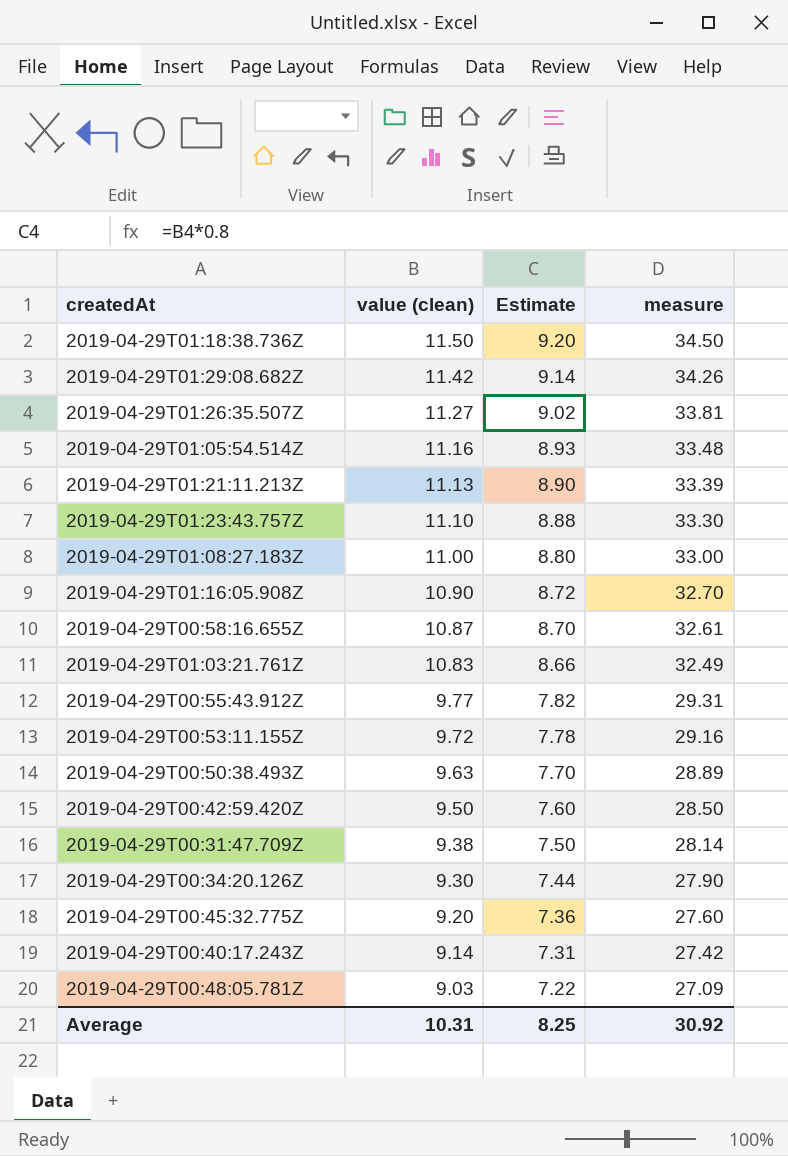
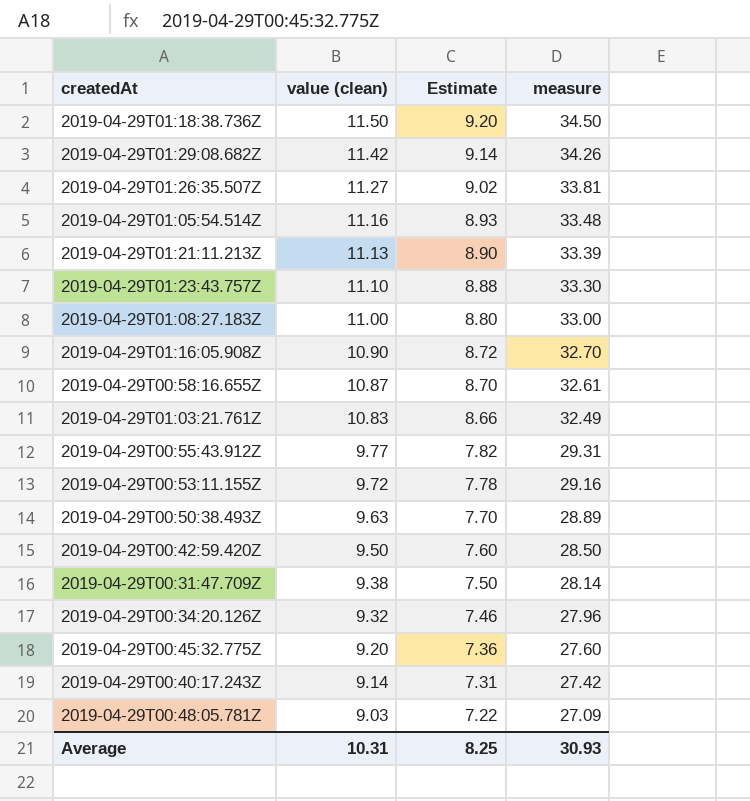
2019-04-29T00:34:20.126Z | value (clean): 9.30 -> 9.32
2019-04-29T00:34:20.126Z | Estimate: 7.44 -> 7.46
2019-04-29T00:34:20.126Z | measure: 27.90 -> 27.96
Average | measure: 30.92 -> 30.93

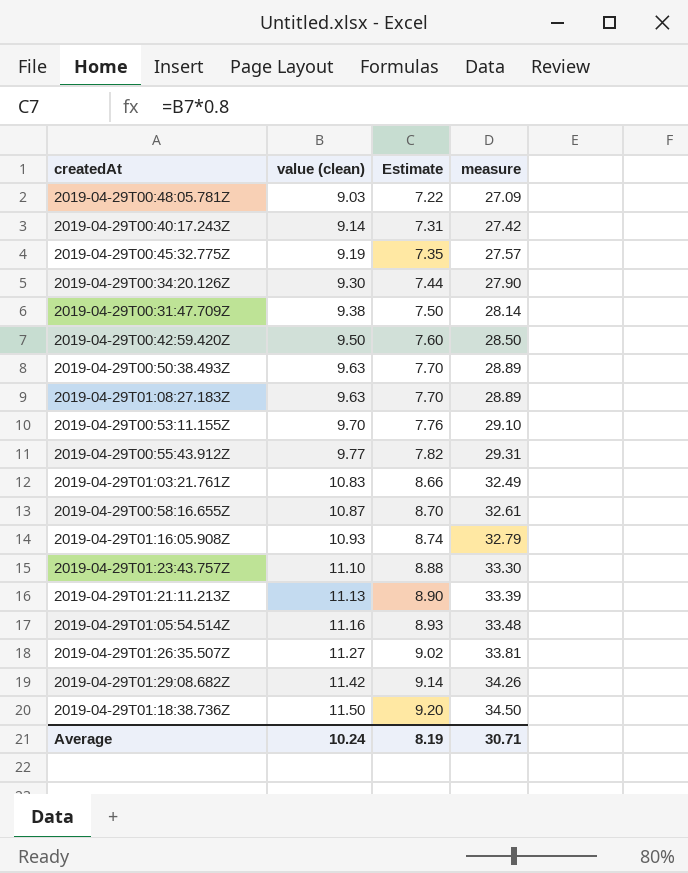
row order: value (clean) descending -> value (clean) ascending
2019-04-29T00:45:32.775Z | value (clean): 9.20 -> 9.19
2019-04-29T00:45:32.775Z | Estimate: 7.36 -> 7.35
2019-04-29T00:45:32.775Z | measure: 27.60 -> 27.57
2019-04-29T00:34:20.126Z | value (clean): 9.32 -> 9.30
2019-04-29T00:34:20.126Z | Estimate: 7.46 -> 7.44
2019-04-29T00:34:20.126Z | measure: 27.96 -> 27.90
2019-04-29T01:08:27.183Z | value (clean): 11.00 -> 9.63
2019-04-29T01:08:27.183Z | Estimate: 8.80 -> 7.70
2019-04-29T01:08:27.183Z | measure: 33.00 -> 28.89
2019-04-29T00:53:11.155Z | value (clean): 9.72 -> 9.70
2019-04-29T00:53:11.155Z | Estimate: 7.78 -> 7.76
2019-04-29T00:53:11.155Z | measure: 29.16 -> 29.10
2019-04-29T01:16:05.908Z | value (clean): 10.90 -> 10.93
2019-04-29T01:16:05.908Z | Estimate: 8.72 -> 8.74
2019-04-29T01:16:05.908Z | measure: 32.70 -> 32.79
Average | value (clean): 10.31 -> 10.24
Average | Estimate: 8.25 -> 8.19
Average | measure: 30.93 -> 30.71

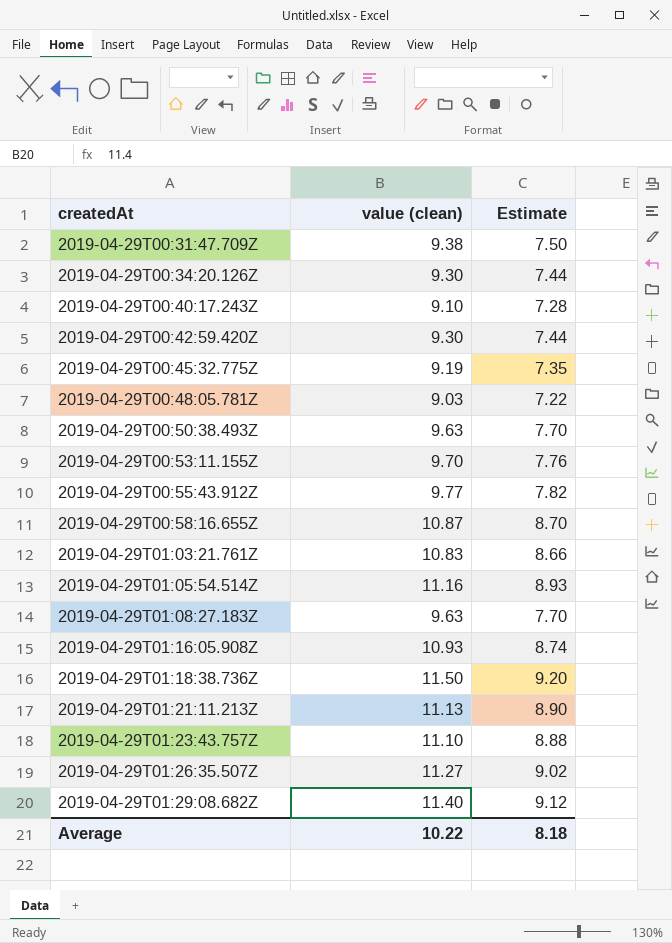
row order: value (clean) ascending -> createdAt ascending
column measure | formula: [value (clean)] * 3 -> none
2019-04-29T00:40:17.243Z | value (clean): 9.14 -> 9.10
2019-04-29T00:40:17.243Z | Estimate: 7.31 -> 7.28
2019-04-29T00:42:59.420Z | value (clean): 9.50 -> 9.30
2019-04-29T00:42:59.420Z | Estimate: 7.60 -> 7.44
2019-04-29T01:29:08.682Z | value (clean): 11.42 -> 11.40
2019-04-29T01:29:08.682Z | Estimate: 9.14 -> 9.12
Average | value (clean): 10.24 -> 10.22
Average | Estimate: 8.19 -> 8.18

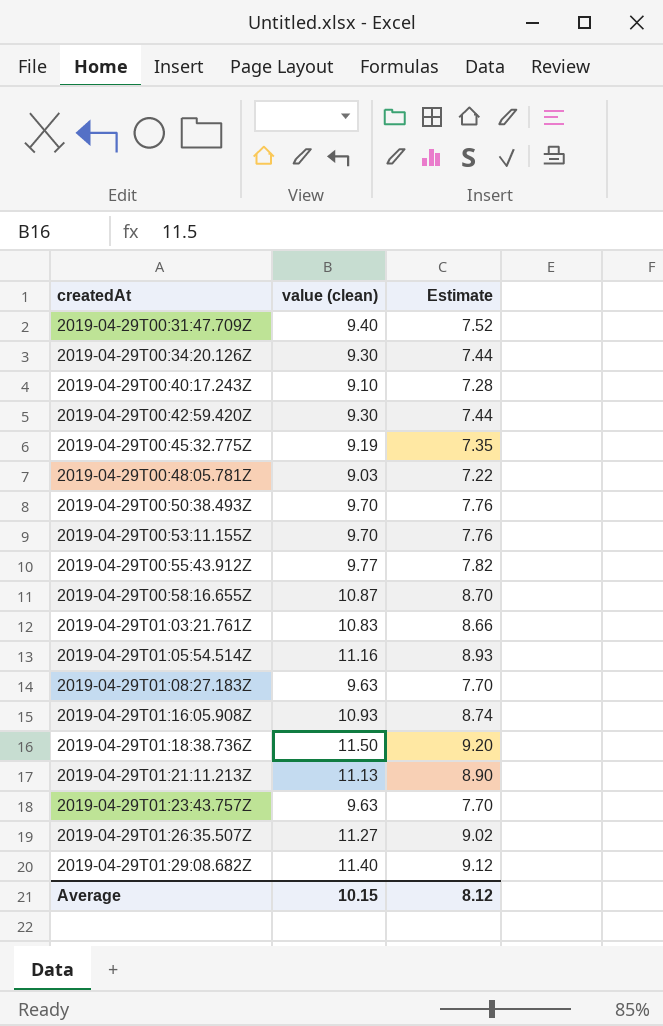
2019-04-29T00:31:47.709Z | value (clean): 9.38 -> 9.40
2019-04-29T00:31:47.709Z | Estimate: 7.50 -> 7.52
2019-04-29T00:50:38.493Z | value (clean): 9.63 -> 9.70
2019-04-29T00:50:38.493Z | Estimate: 7.70 -> 7.76
2019-04-29T01:23:43.757Z | value (clean): 11.10 -> 9.63
2019-04-29T01:23:43.757Z | Estimate: 8.88 -> 7.70
Average | value (clean): 10.22 -> 10.15
Average | Estimate: 8.18 -> 8.12

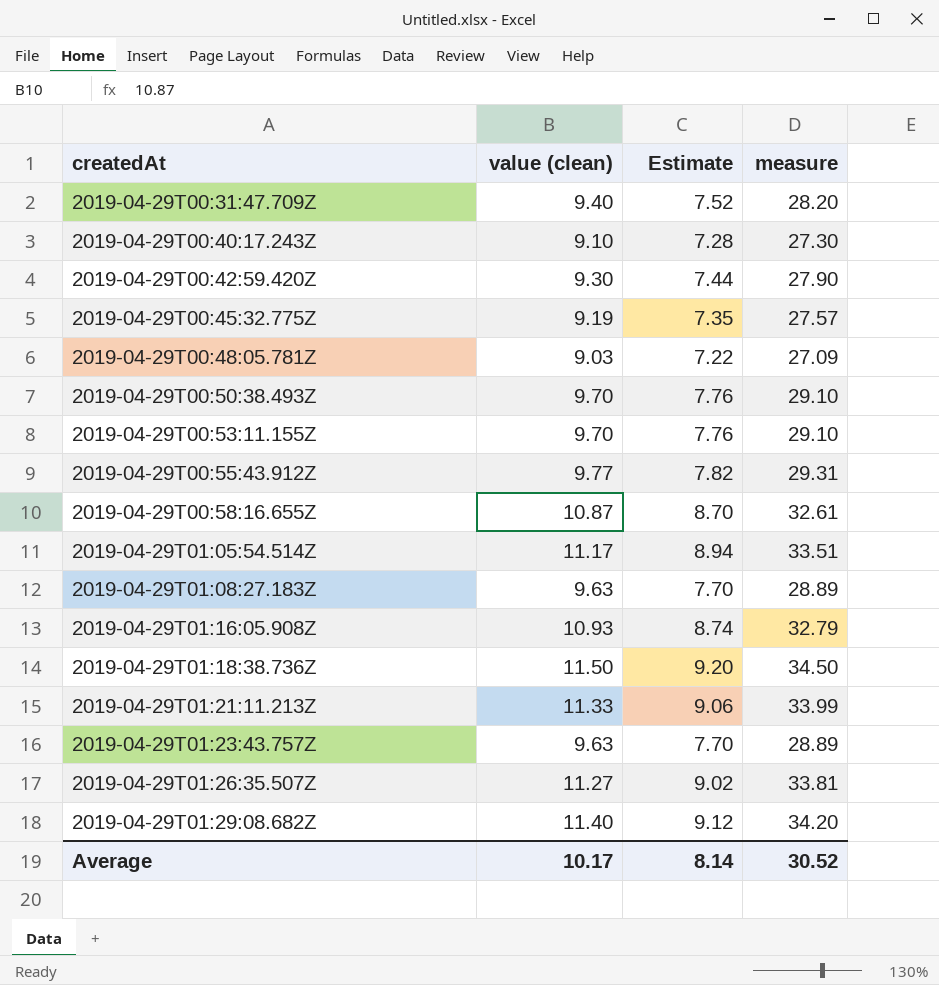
column measure | formula: none -> [value (clean)] * 3
row 2019-04-29T00:34:20.126Z: 9.30 | 7.44 -> none
row 2019-04-29T01:03:21.761Z: 10.83 | 8.66 -> none
2019-04-29T01:05:54.514Z | value (clean): 11.16 -> 11.17
2019-04-29T01:05:54.514Z | Estimate: 8.93 -> 8.94
2019-04-29T01:21:11.213Z | value (clean): 11.13 -> 11.33
2019-04-29T01:21:11.213Z | Estimate: 8.90 -> 9.06
Average | value (clean): 10.15 -> 10.17
Average | Estimate: 8.12 -> 8.14

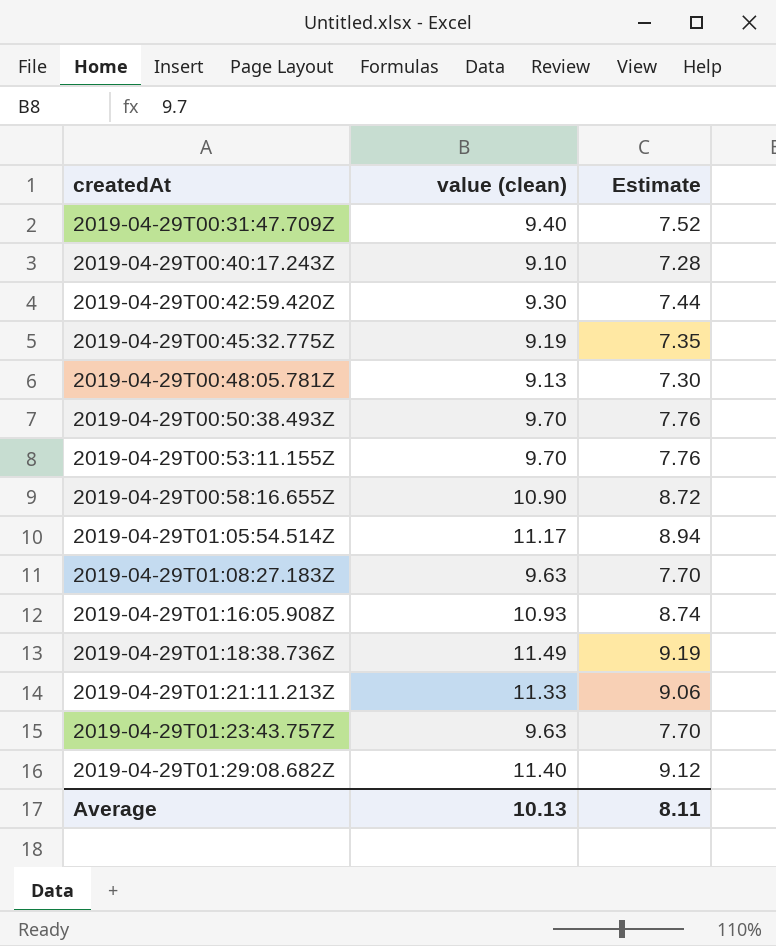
column measure | formula: [value (clean)] * 3 -> none
row 2019-04-29T00:55:43.912Z: 9.77 | 7.82 | 29.31 -> none
row 2019-04-29T01:26:35.507Z: 11.27 | 9.02 | 33.81 -> none
2019-04-29T00:48:05.781Z | value (clean): 9.03 -> 9.13
2019-04-29T00:48:05.781Z | Estimate: 7.22 -> 7.30
2019-04-29T00:58:16.655Z | value (clean): 10.87 -> 10.90
2019-04-29T00:58:16.655Z | Estimate: 8.70 -> 8.72
2019-04-29T01:18:38.736Z | value (clean): 11.50 -> 11.49
2019-04-29T01:18:38.736Z | Estimate: 9.20 -> 9.19
Average | value (clean): 10.17 -> 10.13
Average | Estimate: 8.14 -> 8.11

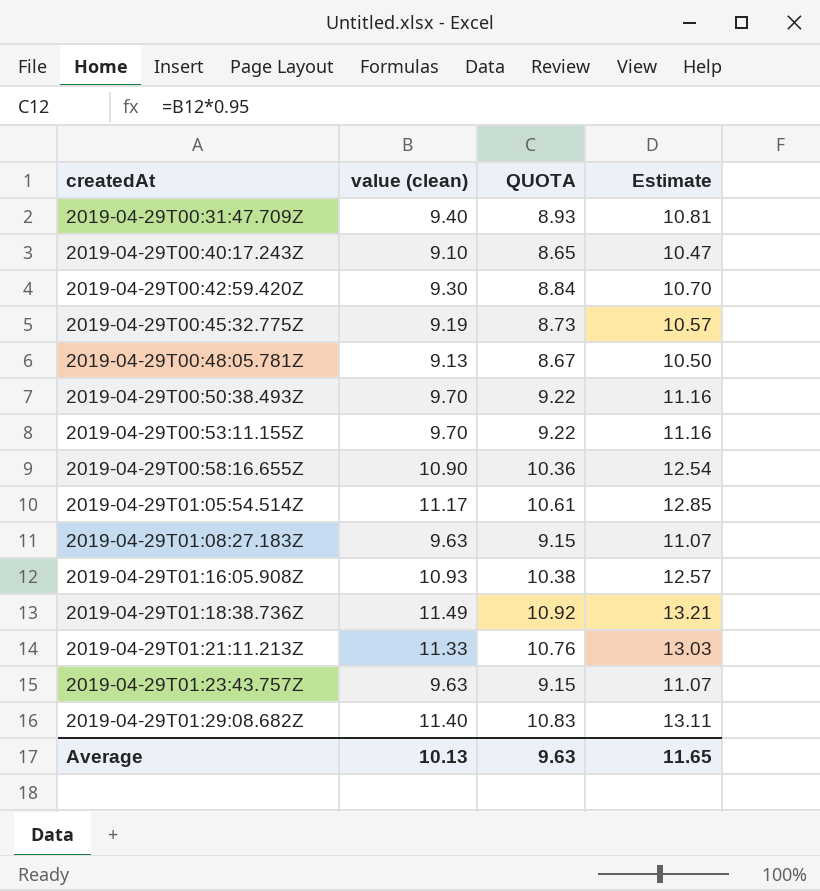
column QUOTA | formula: none -> [value (clean)] * 0.95
column Estimate | formula: [value (clean)] * 0.8 -> [value (clean)] * 1.15
Average | Estimate: 8.11 -> 11.65

